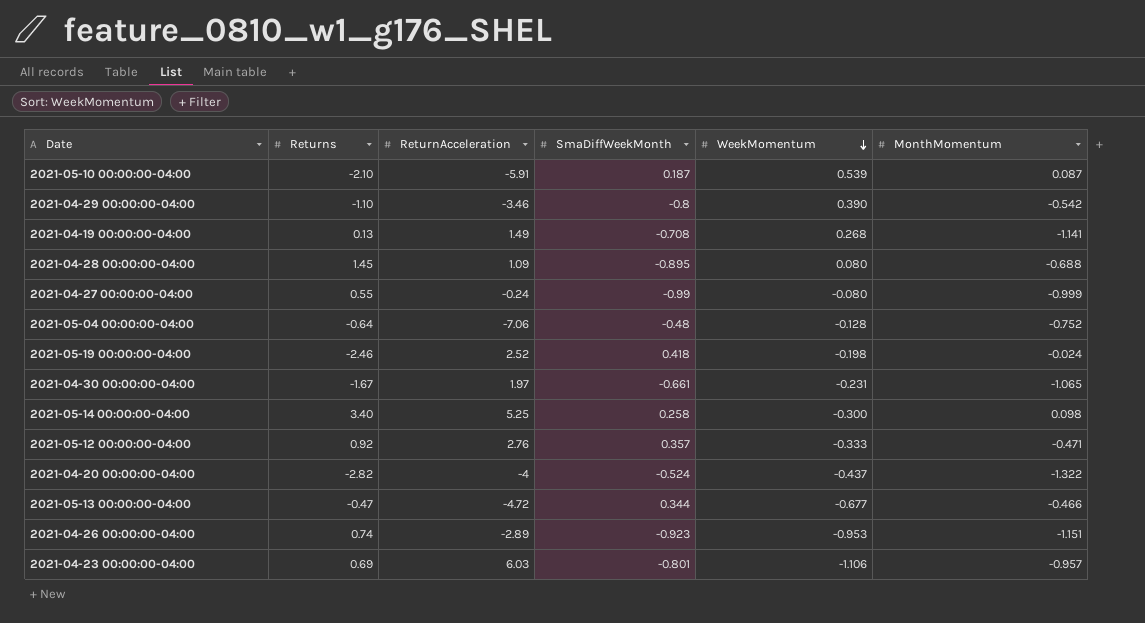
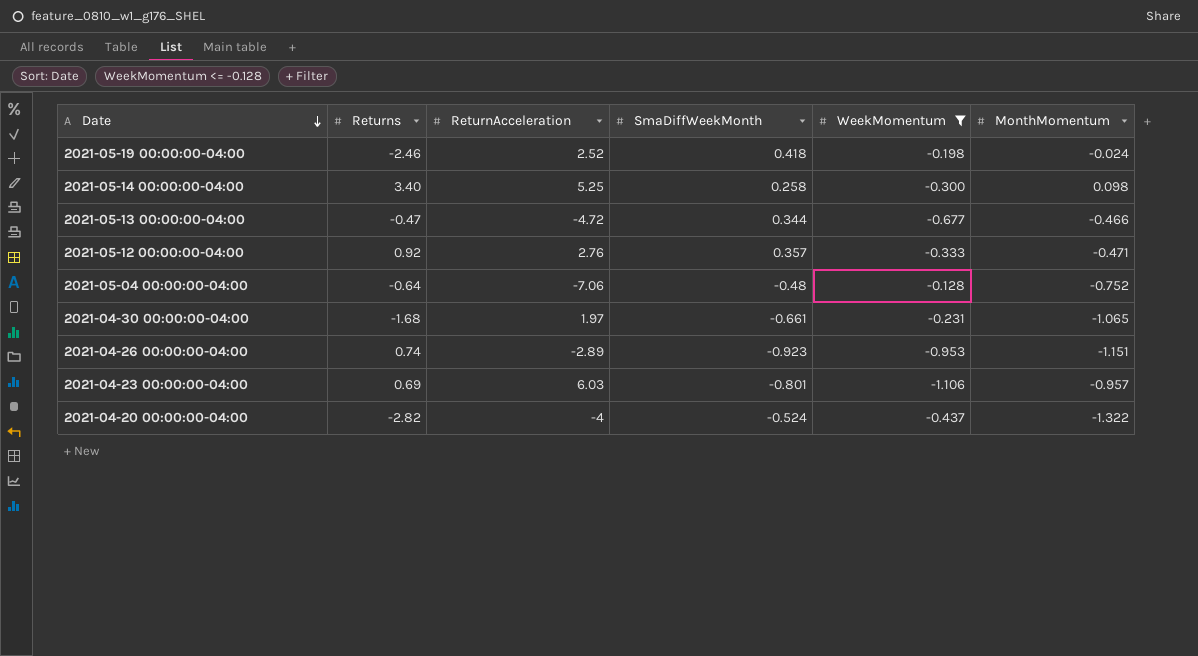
filter: none -> WeekMomentum <= -0.128
row order: WeekMomentum descending -> Date descending
2021-04-30 00:00:00-04:00 | Returns: -1.67 -> -1.68

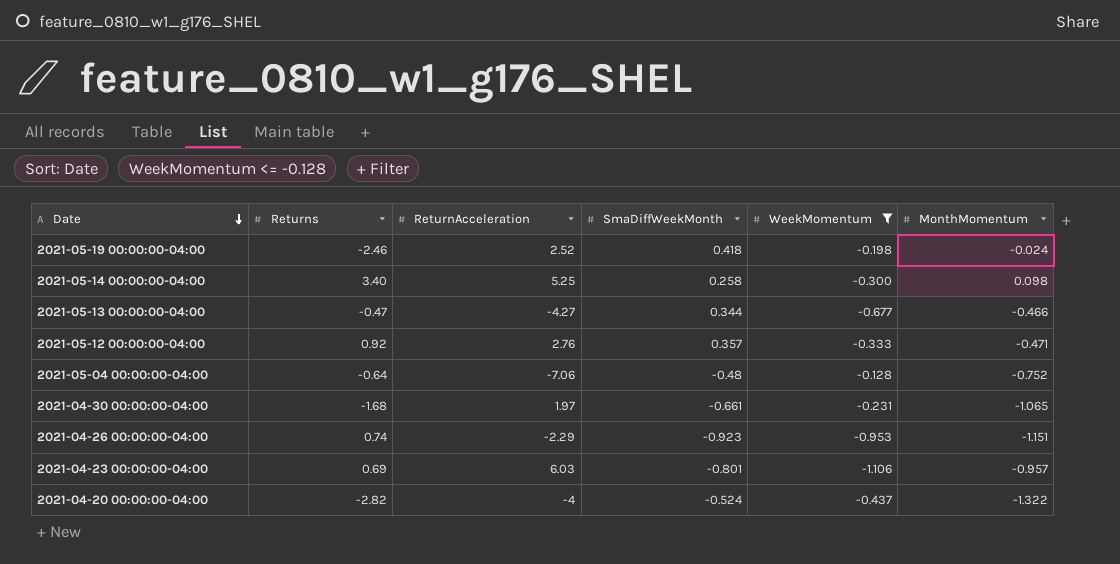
2021-05-13 00:00:00-04:00 | ReturnAcceleration: -4.72 -> -4.27
2021-04-26 00:00:00-04:00 | ReturnAcceleration: -2.89 -> -2.29

